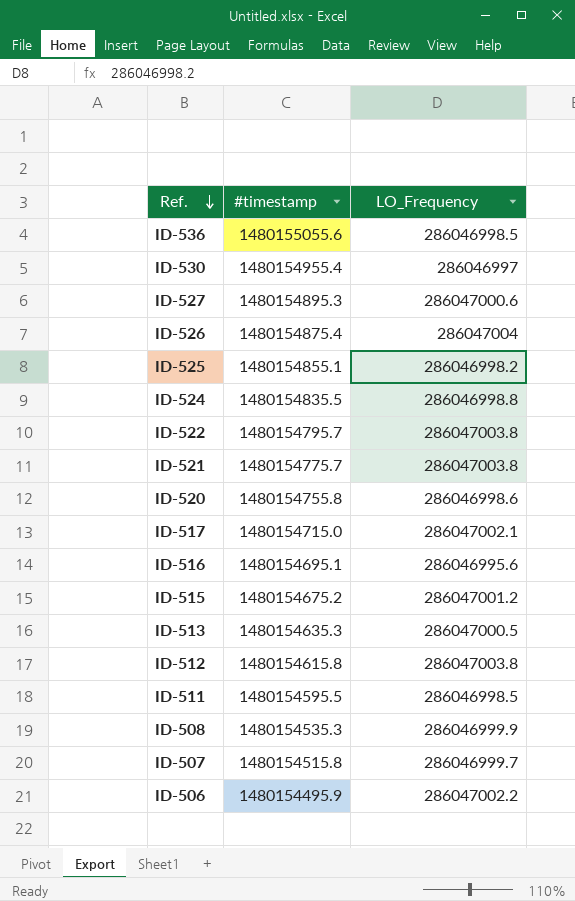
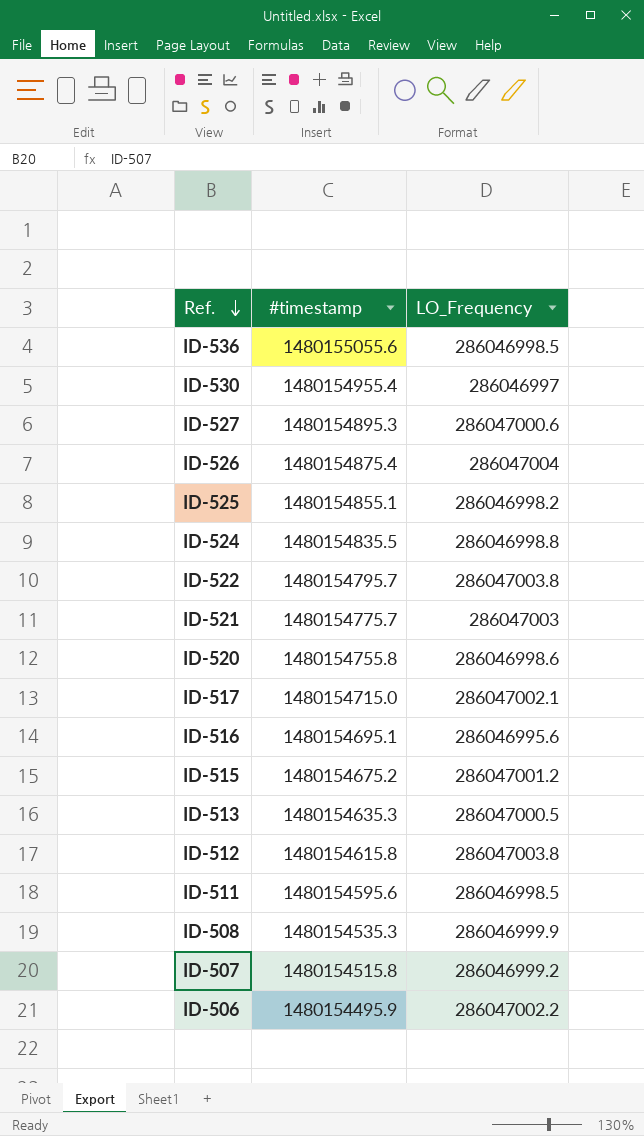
ID-521 | LO_Frequency: 286047003.8 -> 286047003
ID-511 | #timestamp: 1480154595.5 -> 1480154595.6
ID-507 | LO_Frequency: 286046999.7 -> 286046999.2

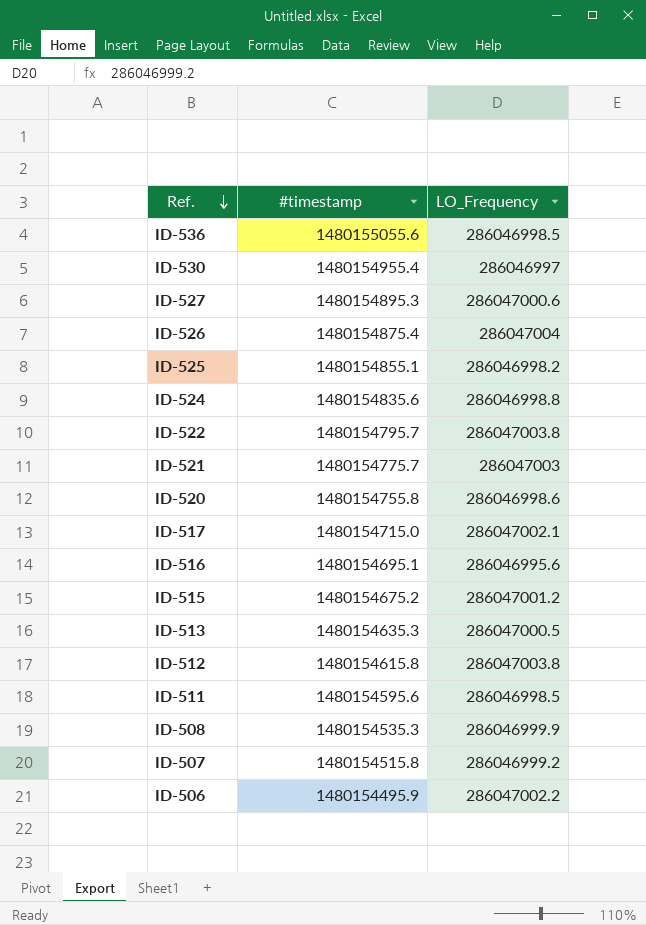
ID-524 | #timestamp: 1480154835.5 -> 1480154835.6

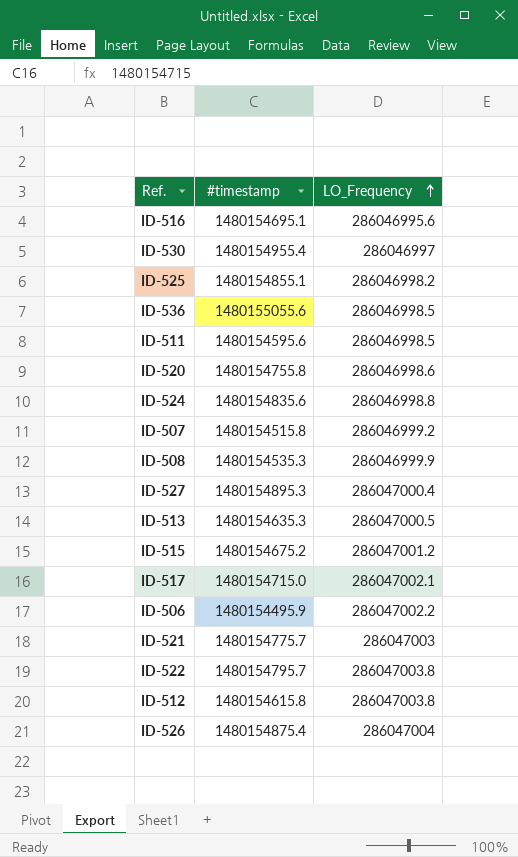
row order: Ref. descending -> LO_Frequency ascending
ID-527 | LO_Frequency: 286047000.6 -> 286047000.4

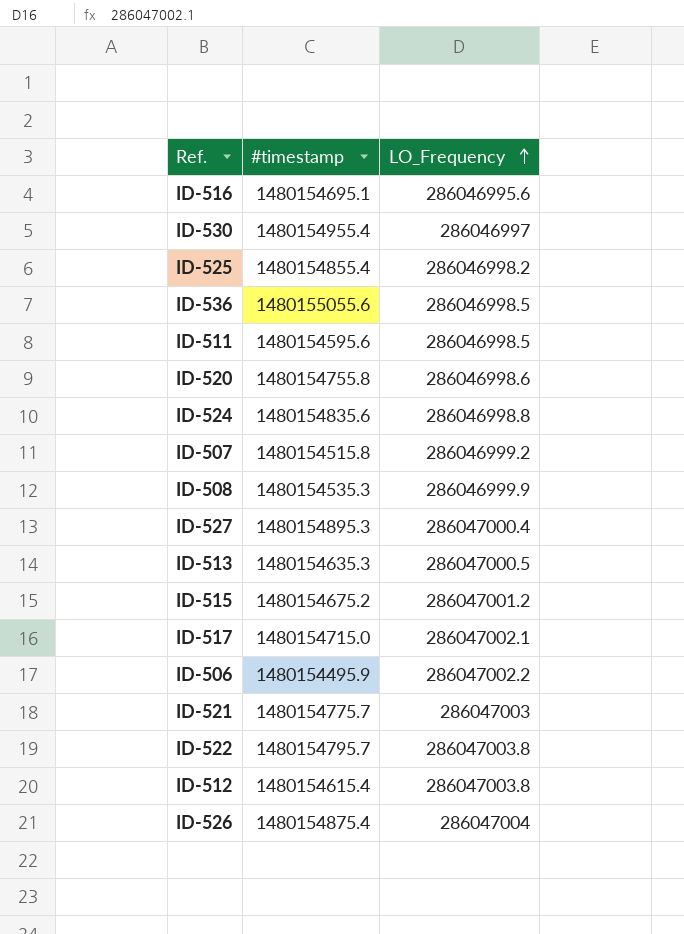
ID-525 | #timestamp: 1480154855.1 -> 1480154855.4
ID-512 | #timestamp: 1480154615.8 -> 1480154615.4

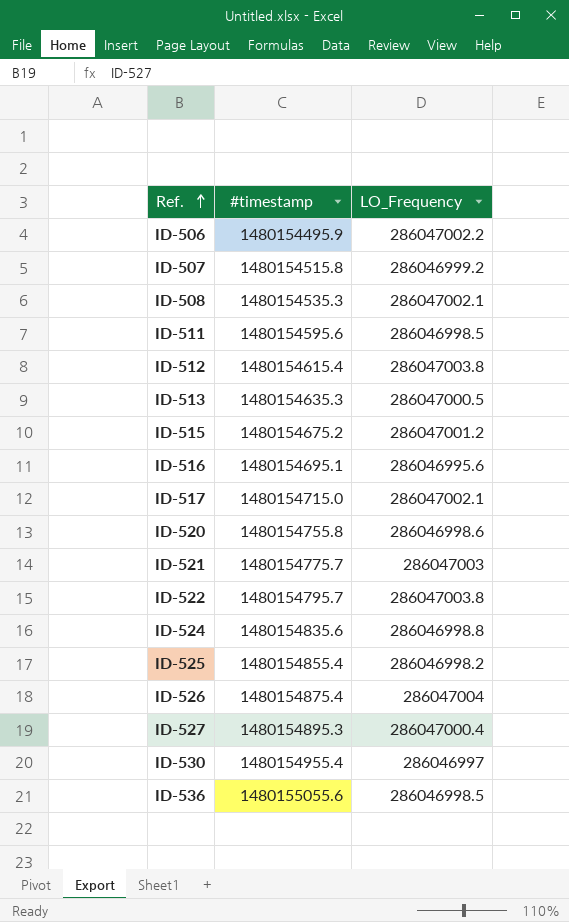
row order: LO_Frequency ascending -> Ref. ascending
ID-508 | LO_Frequency: 286046999.9 -> 286047002.1

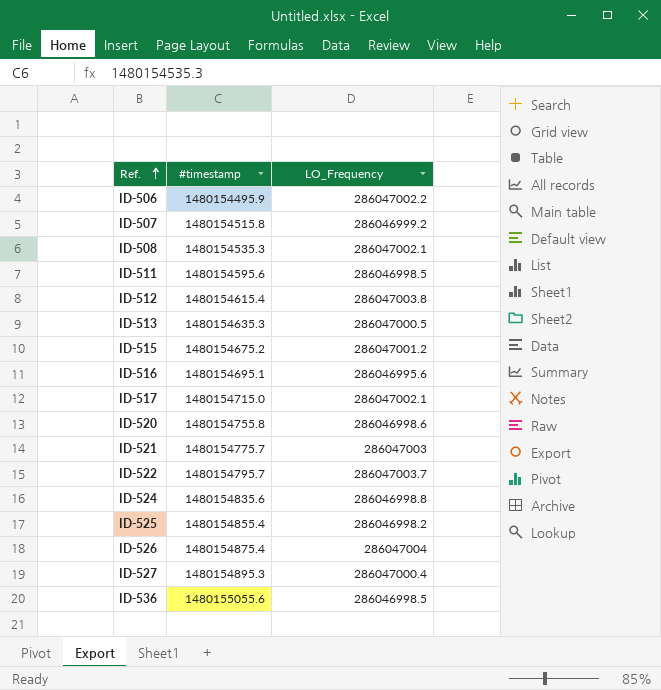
row ID-530: 1480154955.4 | 286046997 -> none
ID-522 | LO_Frequency: 286047003.8 -> 286047003.7

